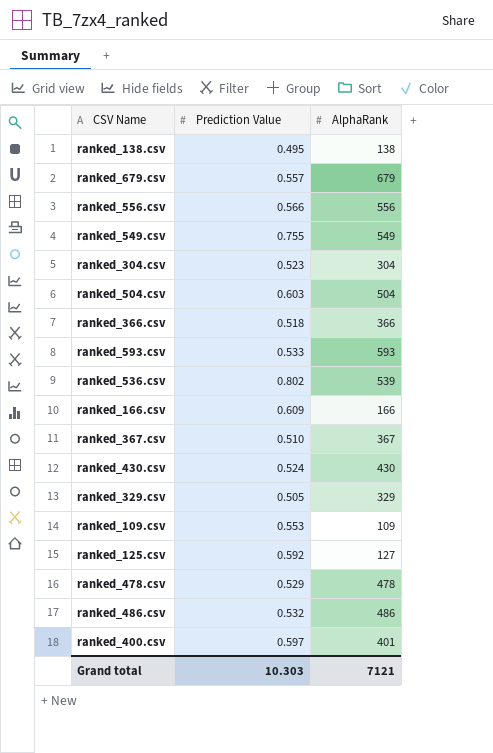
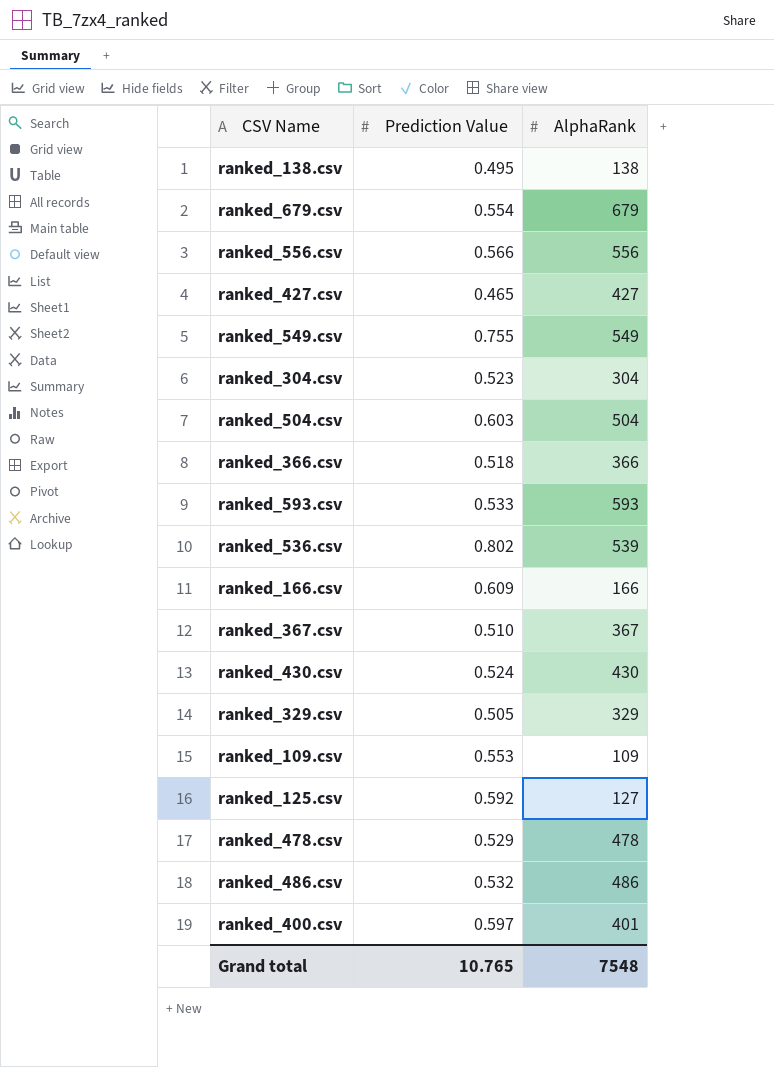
ranked_679.csv | Prediction Value: 0.557 -> 0.554
row ranked_427.csv: none -> 0.465 | 427
Grand total | Prediction Value: 10.303 -> 10.765
Grand total | AlphaRank: 7121 -> 7548

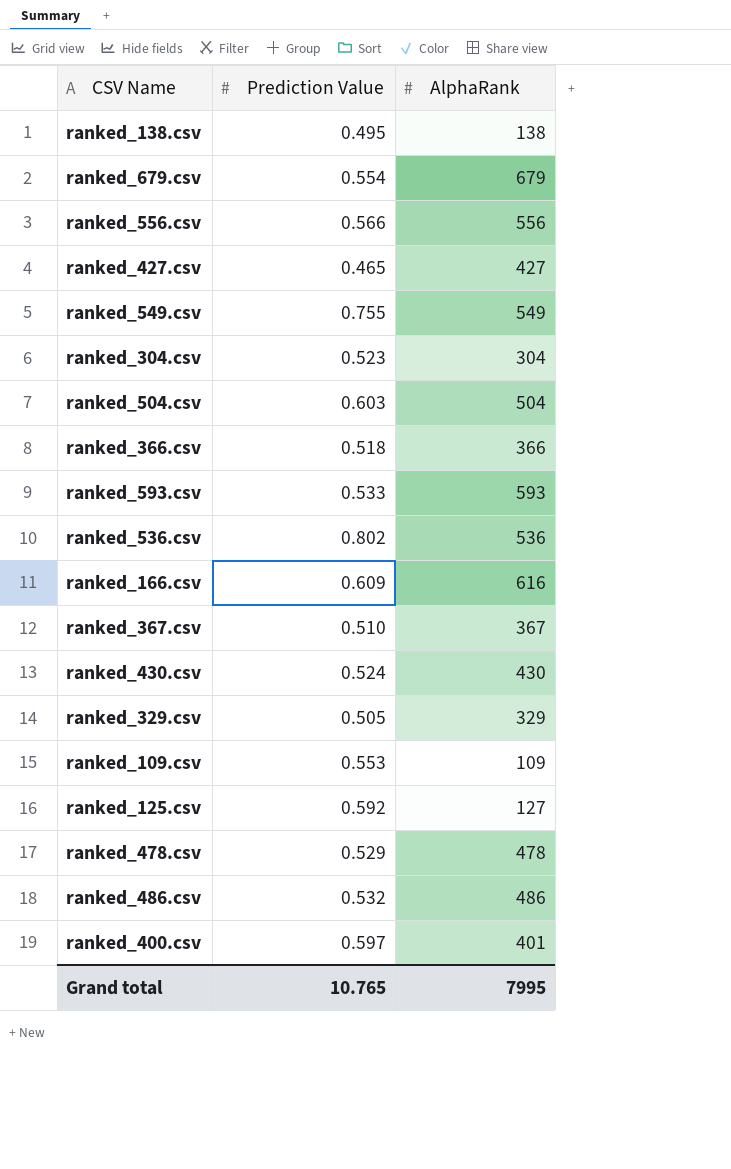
ranked_536.csv | AlphaRank: 539 -> 536
ranked_166.csv | AlphaRank: 166 -> 616
Grand total | AlphaRank: 7548 -> 7995

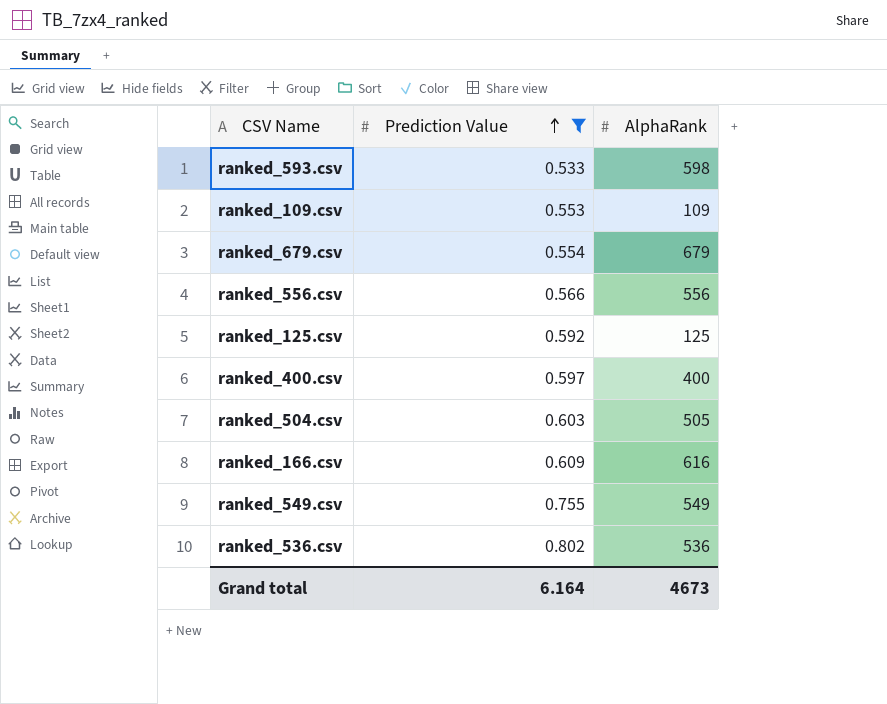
filter: none -> Prediction Value >= 0.533
row order: none -> Prediction Value ascending
ranked_593.csv | AlphaRank: 593 -> 598
ranked_125.csv | AlphaRank: 127 -> 125
ranked_400.csv | AlphaRank: 401 -> 400
ranked_504.csv | AlphaRank: 504 -> 505
Grand total | Prediction Value: 10.765 -> 6.164
Grand total | AlphaRank: 7995 -> 4673

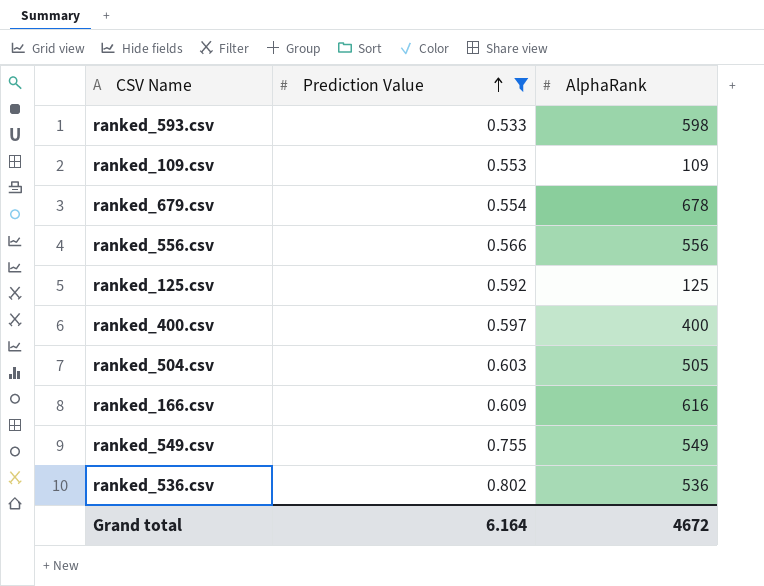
ranked_679.csv | AlphaRank: 679 -> 678
Grand total | AlphaRank: 4673 -> 4672

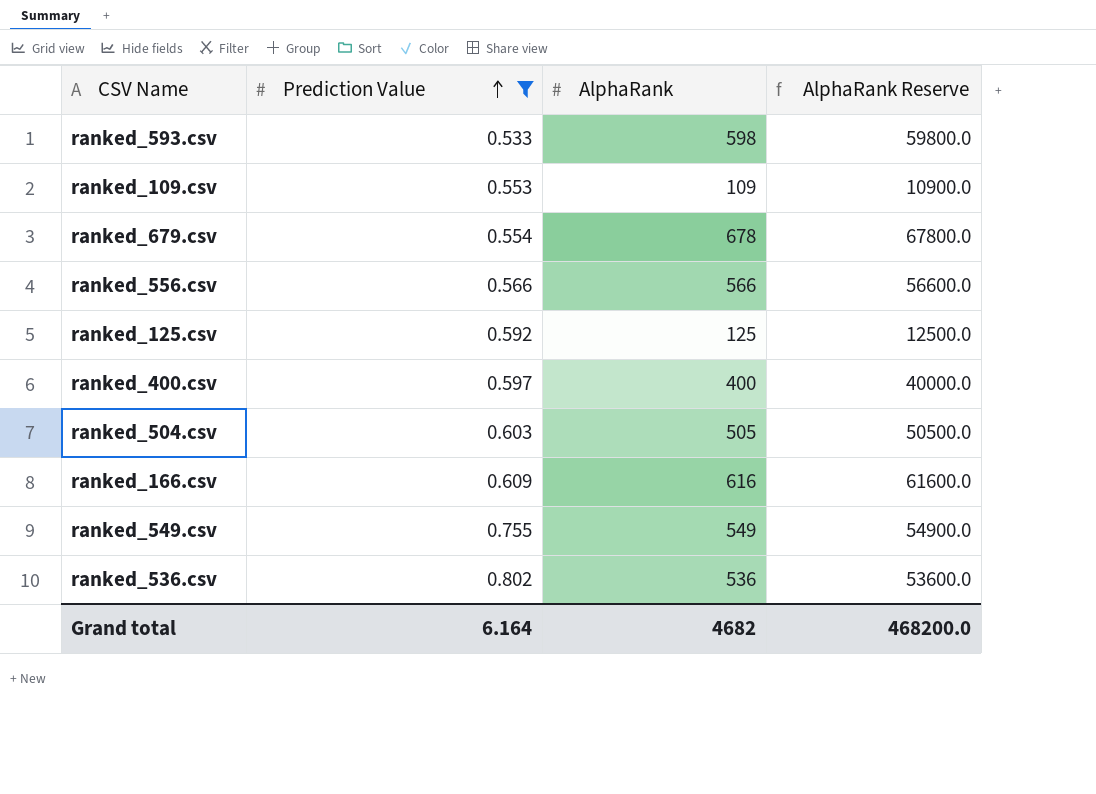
column AlphaRank Reserve | formula: none -> [AlphaRank] * 100
ranked_556.csv | AlphaRank: 556 -> 566
Grand total | AlphaRank: 4672 -> 4682

